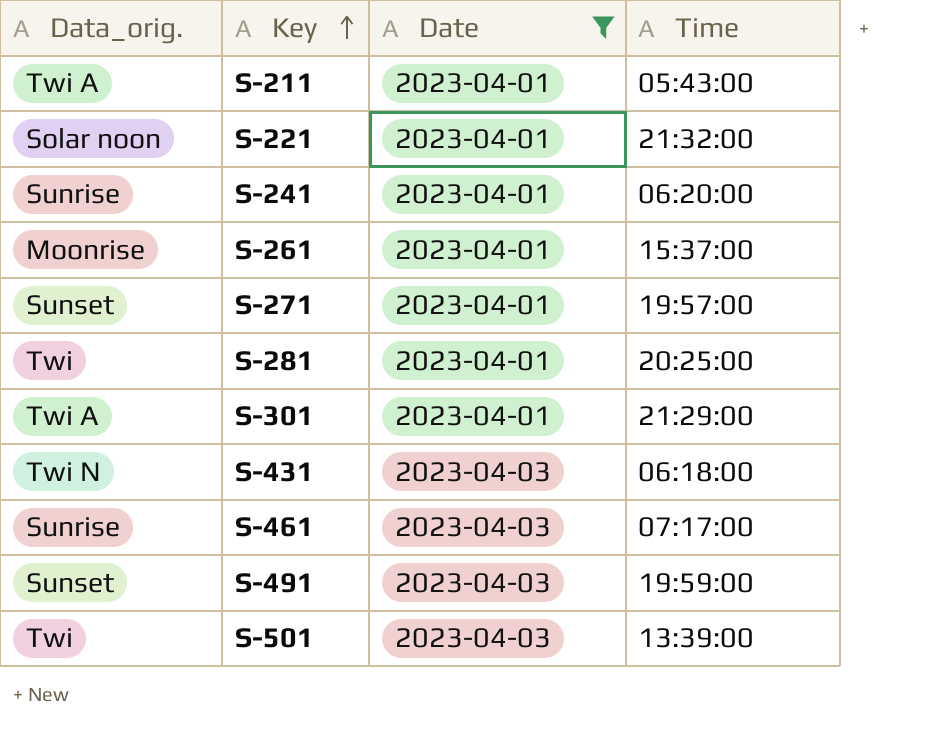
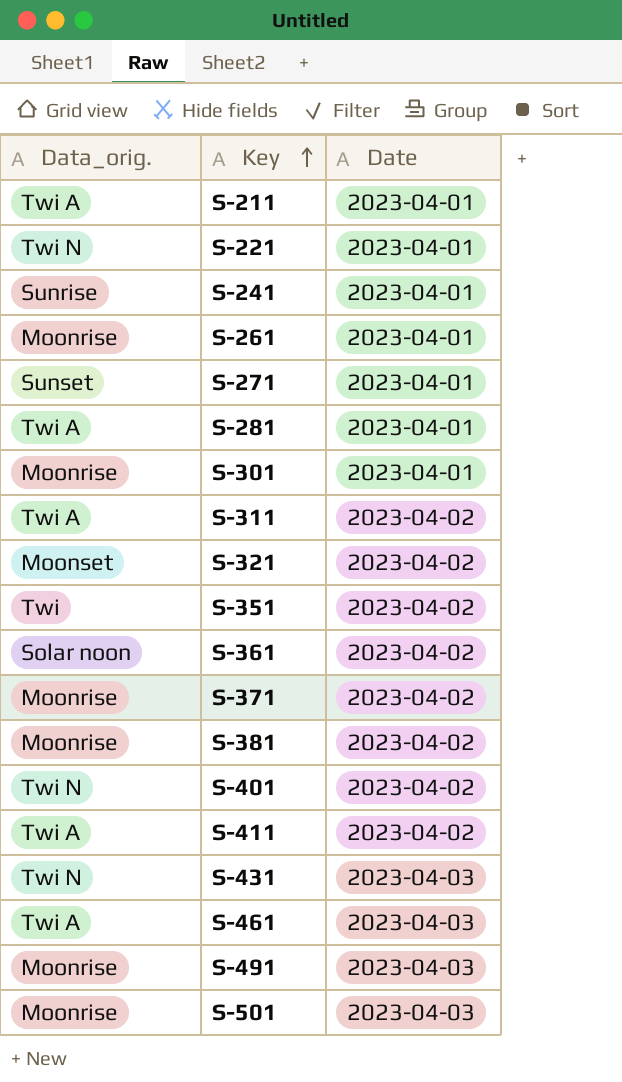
filter: Date != 2023-04-02 -> none
column Time | position: 4 -> none
S-221 | Data_orig.: Solar noon -> Twi N
S-281 | Data_orig.: Twi -> Twi A
S-301 | Data_orig.: Twi A -> Moonrise
S-461 | Data_orig.: Sunrise -> Twi A
S-491 | Data_orig.: Sunset -> Moonrise
S-501 | Data_orig.: Twi -> Moonrise

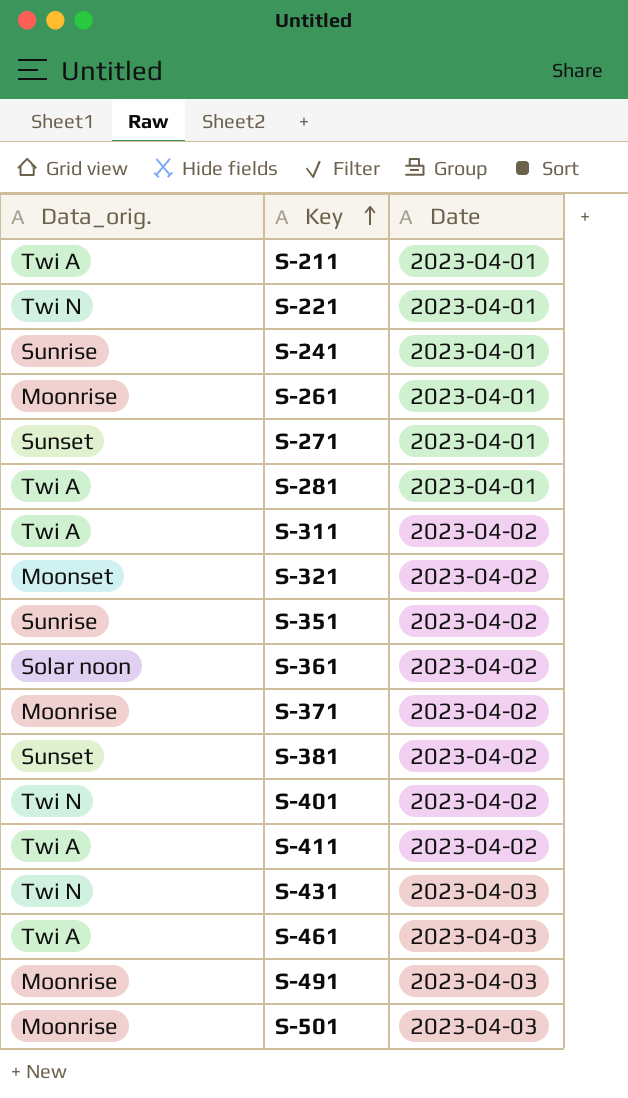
row S-301: Moonrise | 2023-04-01 -> none
S-351 | Data_orig.: Twi -> Sunrise
S-381 | Data_orig.: Moonrise -> Sunset

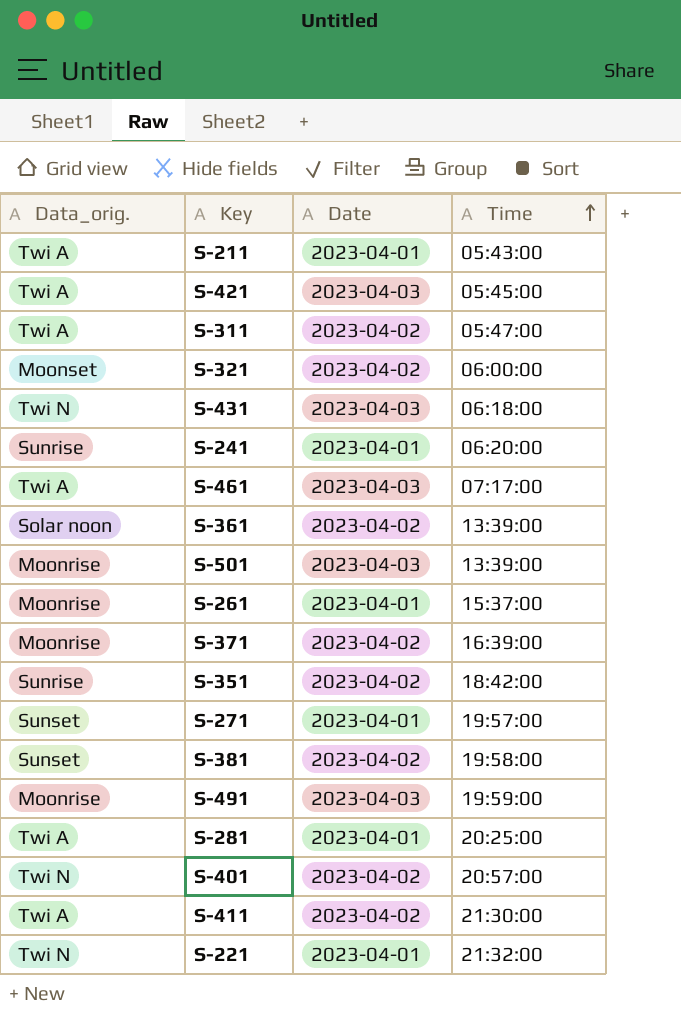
row order: Key ascending -> Time ascending
column Time | position: none -> 4
row S-421: none -> Twi A | 2023-04-03 | 05:45:00

